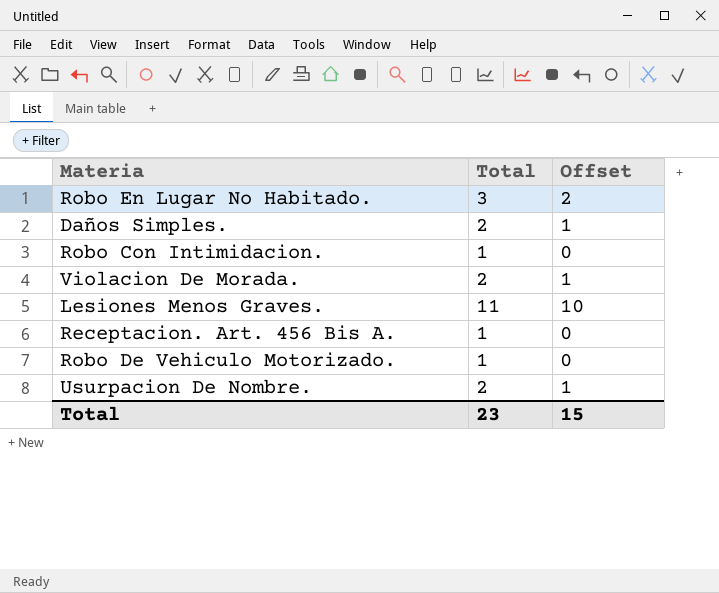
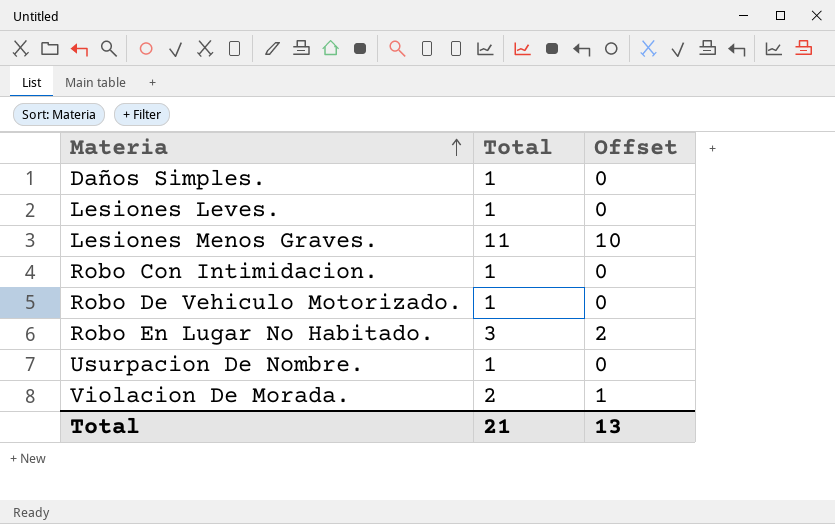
row order: none -> Materia ascending
row Receptacion. Art. 456 Bis A.: 1 | 0 -> none
Daños Simples. | Total: 2 -> 1
Daños Simples. | Offset: 1 -> 0
row Lesiones Leves.: none -> 1 | 0
Usurpacion De Nombre. | Total: 2 -> 1
Usurpacion De Nombre. | Offset: 1 -> 0
Total | Total: 23 -> 21
Total | Offset: 15 -> 13

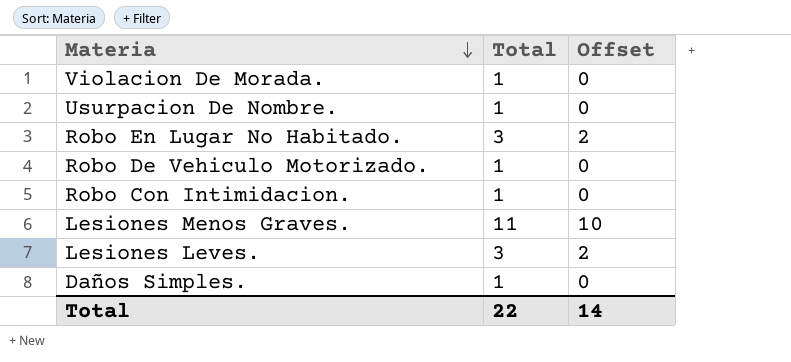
row order: Materia ascending -> Materia descending
Violacion De Morada. | Total: 2 -> 1
Violacion De Morada. | Offset: 1 -> 0
Lesiones Leves. | Total: 1 -> 3
Lesiones Leves. | Offset: 0 -> 2
Total | Total: 21 -> 22
Total | Offset: 13 -> 14

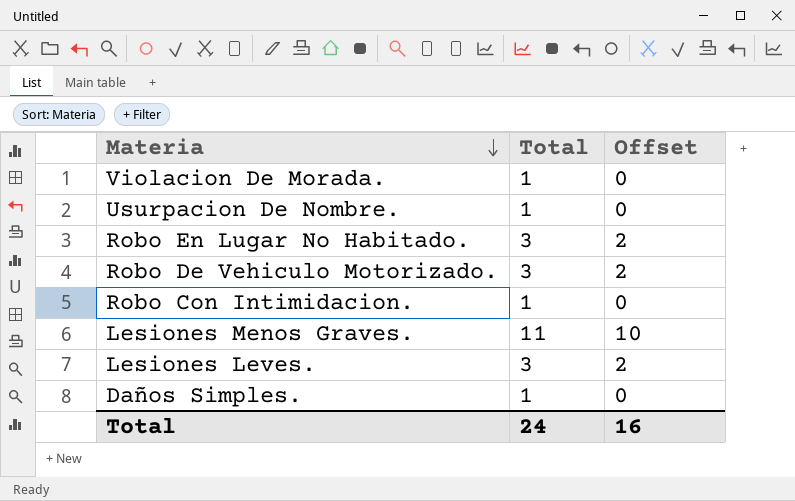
Robo De Vehiculo Motorizado. | Total: 1 -> 3
Robo De Vehiculo Motorizado. | Offset: 0 -> 2
Total | Total: 22 -> 24
Total | Offset: 14 -> 16

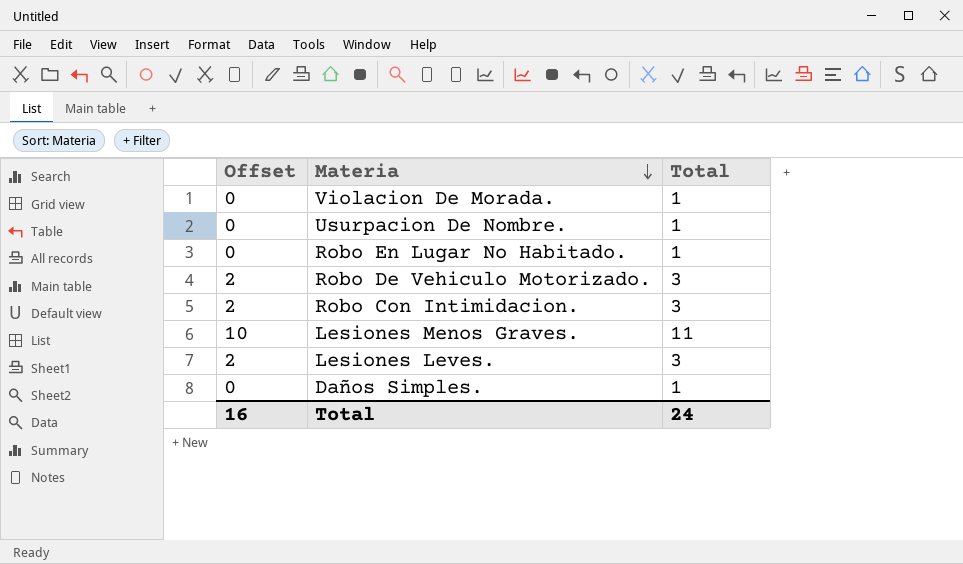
column Offset | position: 3 -> 1
Robo En Lugar No Habitado. | Offset: 2 -> 0
Robo En Lugar No Habitado. | Total: 3 -> 1
Robo Con Intimidacion. | Offset: 0 -> 2
Robo Con Intimidacion. | Total: 1 -> 3

